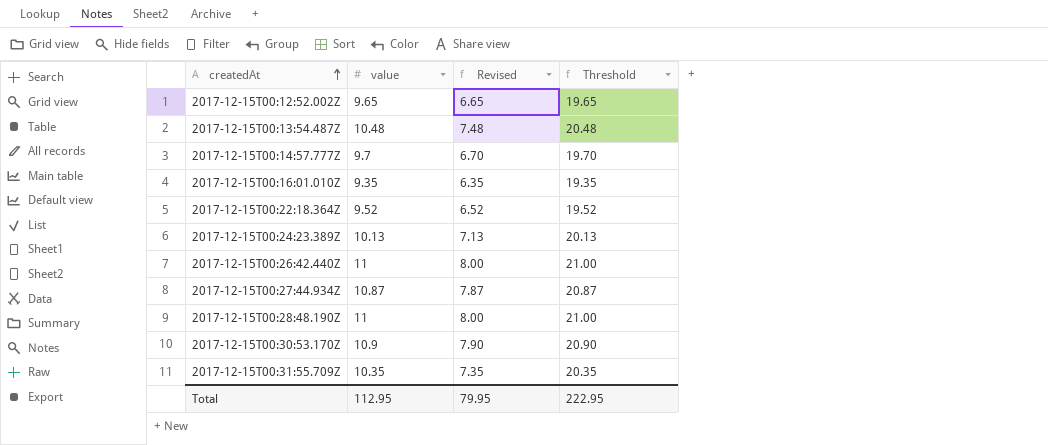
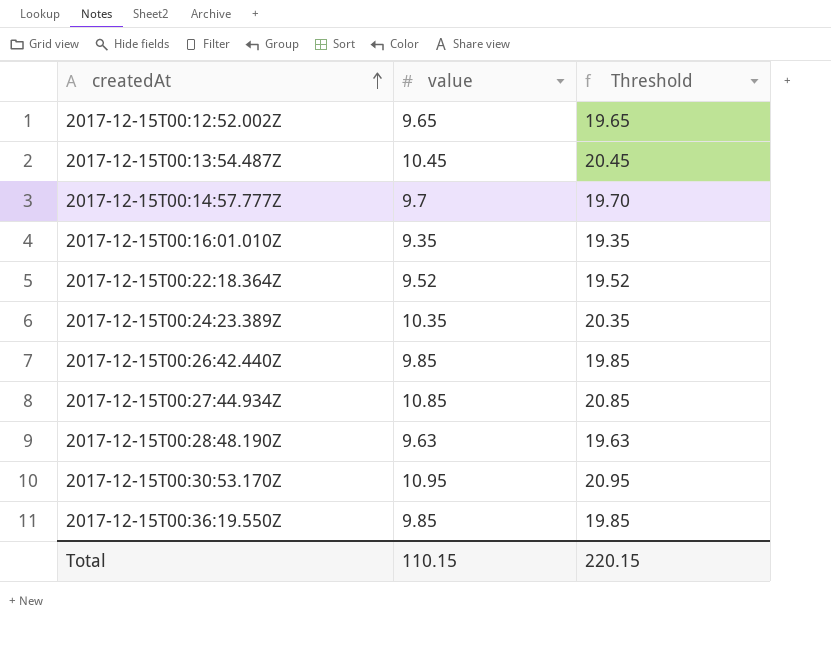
column Revised | formula: [value] - 3 -> none
row 2017-12-15T00:31:55.709Z: 10.35 | 7.35 | 20.35 -> none
2017-12-15T00:13:54.487Z | value: 10.48 -> 10.45
2017-12-15T00:13:54.487Z | Threshold: 20.48 -> 20.45
2017-12-15T00:24:23.389Z | value: 10.13 -> 10.35
2017-12-15T00:24:23.389Z | Threshold: 20.13 -> 20.35
2017-12-15T00:26:42.440Z | value: 11 -> 9.85
2017-12-15T00:26:42.440Z | Threshold: 21.00 -> 19.85
2017-12-15T00:27:44.934Z | value: 10.87 -> 10.85
2017-12-15T00:27:44.934Z | Threshold: 20.87 -> 20.85
2017-12-15T00:28:48.190Z | value: 11 -> 9.63
2017-12-15T00:28:48.190Z | Threshold: 21.00 -> 19.63
2017-12-15T00:30:53.170Z | value: 10.9 -> 10.95
2017-12-15T00:30:53.170Z | Threshold: 20.90 -> 20.95
row 2017-12-15T00:36:19.550Z: none -> 9.85 | 19.85
Total | value: 112.95 -> 110.15
Total | Threshold: 222.95 -> 220.15

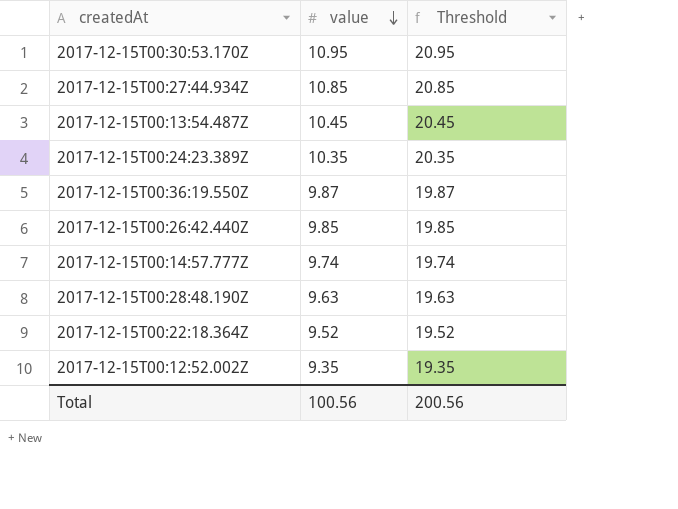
row order: createdAt ascending -> value descending
row 2017-12-15T00:16:01.010Z: 9.35 | 19.35 -> none
2017-12-15T00:36:19.550Z | value: 9.85 -> 9.87
2017-12-15T00:36:19.550Z | Threshold: 19.85 -> 19.87
2017-12-15T00:14:57.777Z | value: 9.7 -> 9.74
2017-12-15T00:14:57.777Z | Threshold: 19.70 -> 19.74
2017-12-15T00:12:52.002Z | value: 9.65 -> 9.35
2017-12-15T00:12:52.002Z | Threshold: 19.65 -> 19.35
Total | value: 110.15 -> 100.56
Total | Threshold: 220.15 -> 200.56

